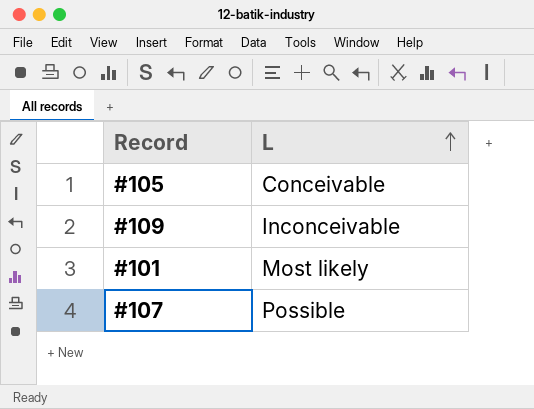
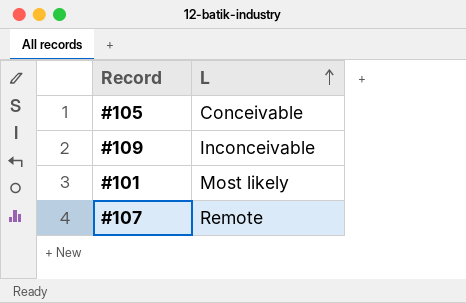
#107 | L: Possible -> Remote

